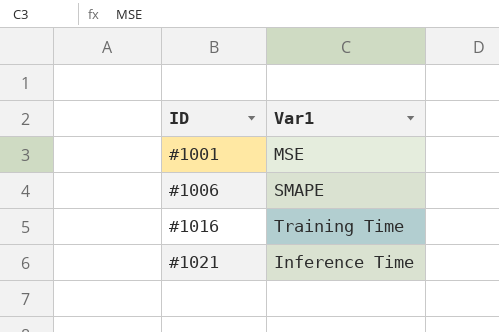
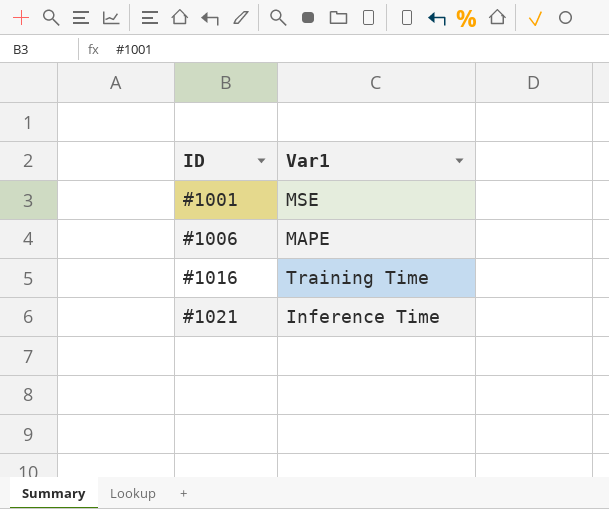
#1006 | Var1: SMAPE -> MAPE

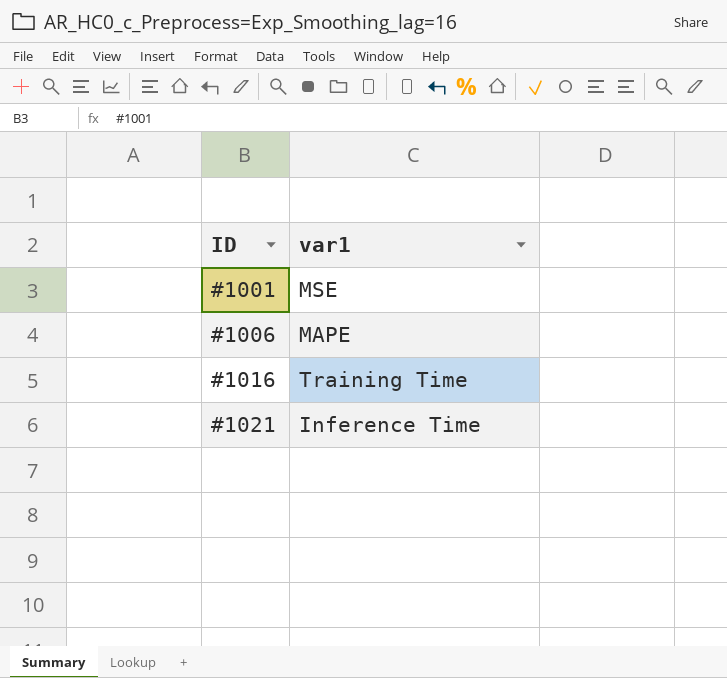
column name: Var1 -> var1

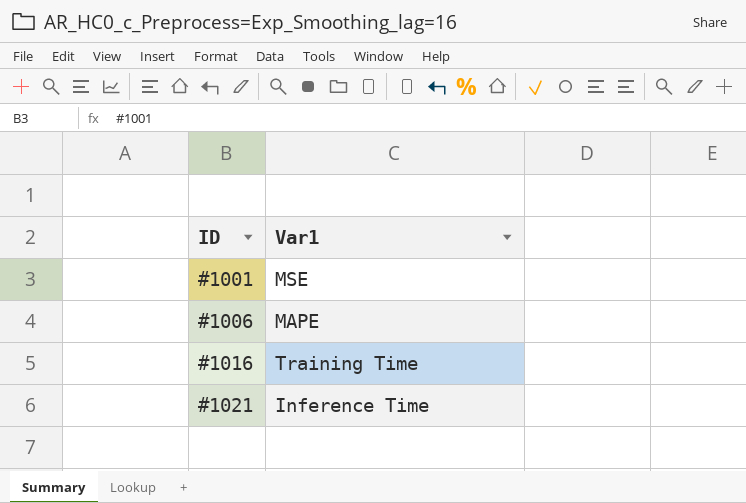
column name: var1 -> Var1

